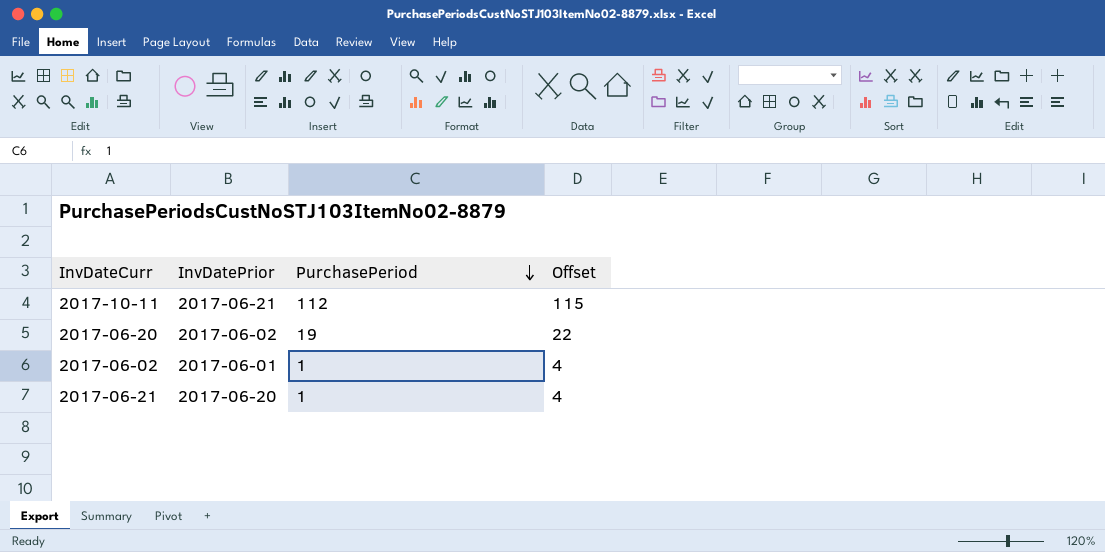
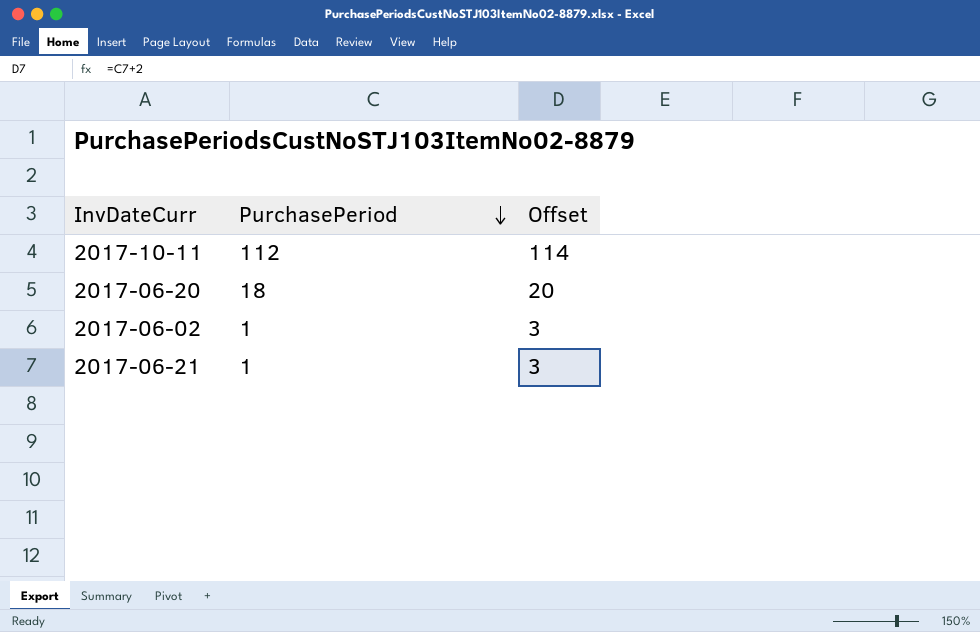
column InvDatePrior | position: 2 -> none
column Offset | formula: [PurchasePeriod] + 3 -> [PurchasePeriod] + 2
2017-06-20 | PurchasePeriod: 19 -> 18

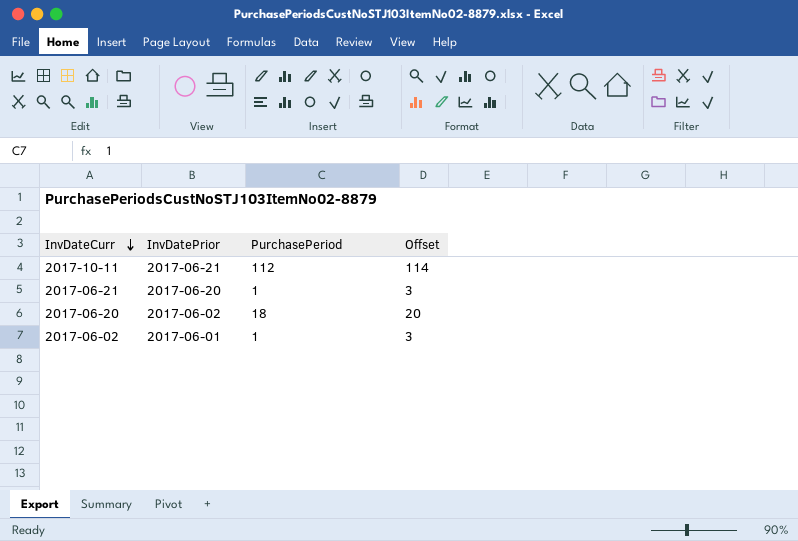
row order: PurchasePeriod descending -> InvDateCurr descending
column InvDatePrior | position: none -> 2

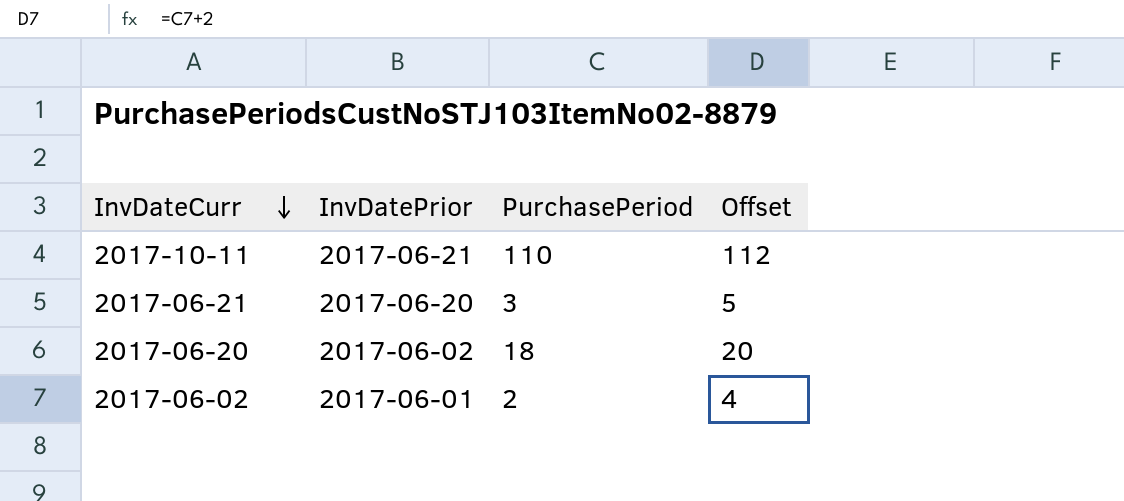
2017-10-11 | PurchasePeriod: 112 -> 110
2017-10-11 | Offset: 114 -> 112
2017-06-21 | PurchasePeriod: 1 -> 3
2017-06-21 | Offset: 3 -> 5
2017-06-02 | PurchasePeriod: 1 -> 2
2017-06-02 | Offset: 3 -> 4

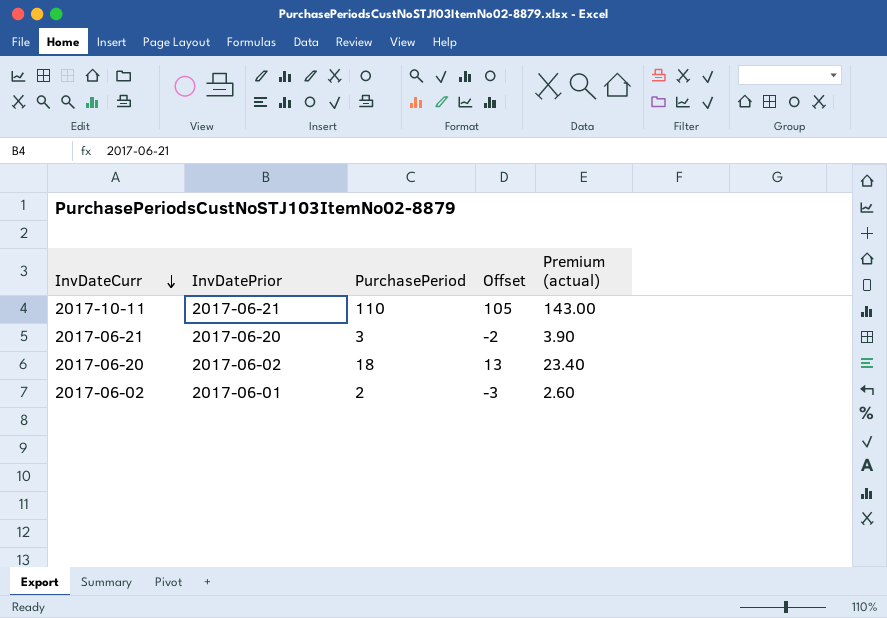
column Offset | formula: [PurchasePeriod] + 2 -> [PurchasePeriod] - 5
column Premium (actual) | formula: none -> [PurchasePeriod] * 1.3

